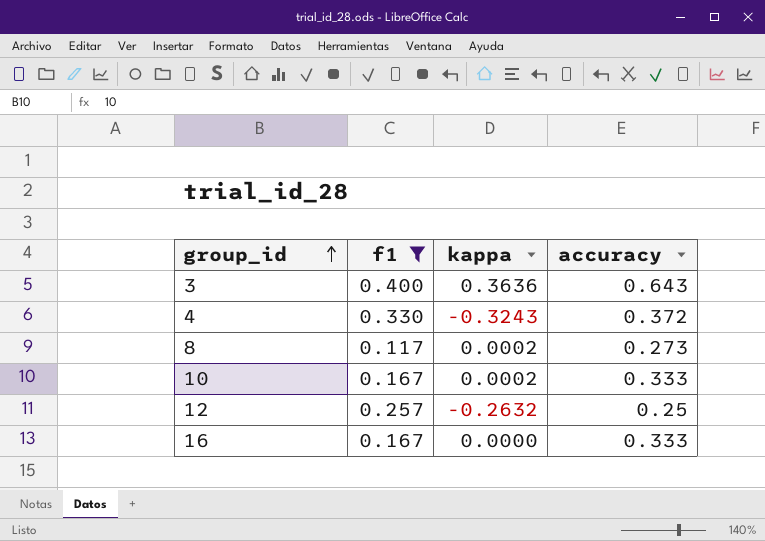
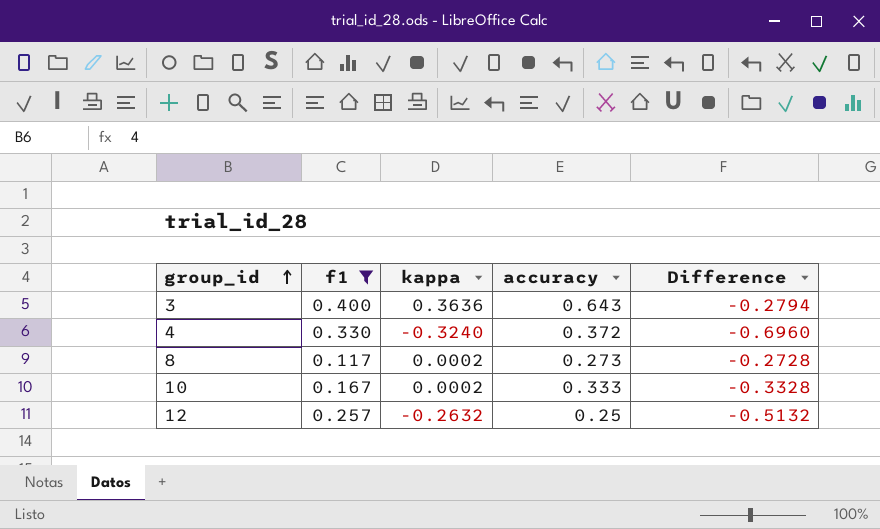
column Difference | formula: none -> [kappa] - [accuracy]
row 16: 0.167 | 0.0000 | 0.333 -> none
4 | kappa: -0.3243 -> -0.3240

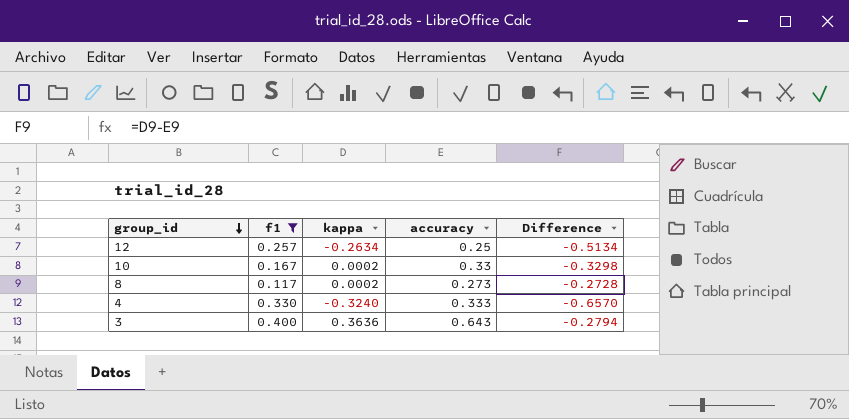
row order: group_id ascending -> group_id descending
12 | kappa: -0.2632 -> -0.2634
12 | Difference: -0.5132 -> -0.5134
10 | accuracy: 0.333 -> 0.33
10 | Difference: -0.3328 -> -0.3298
4 | accuracy: 0.372 -> 0.333
4 | Difference: -0.6960 -> -0.6570

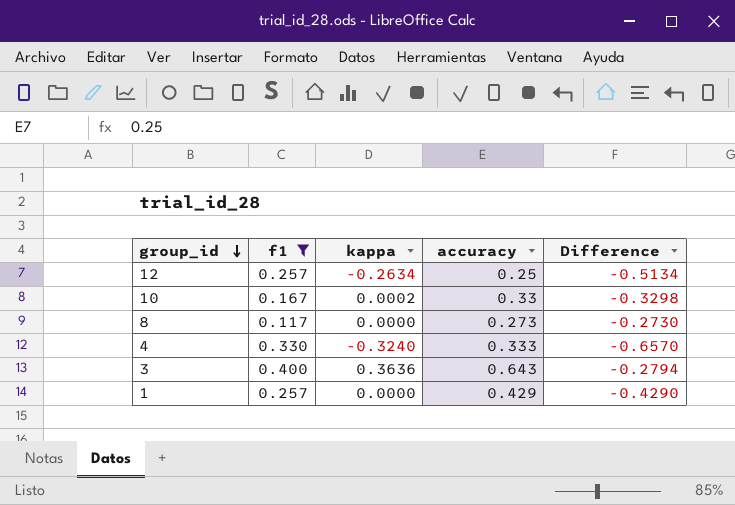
8 | kappa: 0.0002 -> 0.0000
8 | Difference: -0.2728 -> -0.2730
row 1: none -> 0.257 | 0.0000 | 0.429 | -0.4290

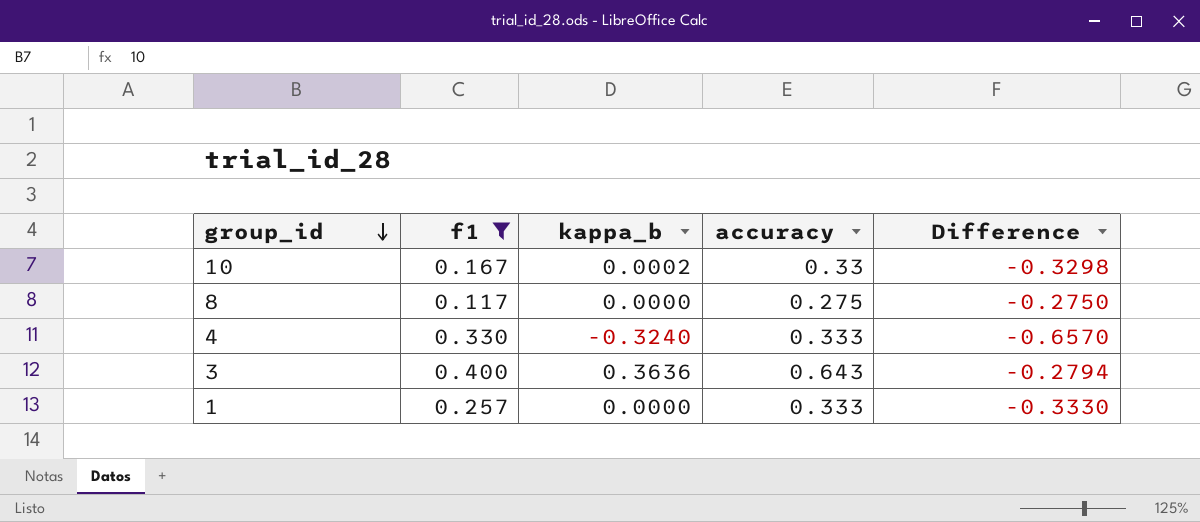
column name: kappa -> kappa_b
row 12: 0.257 | -0.2634 | 0.25 | -0.5134 -> none
8 | accuracy: 0.273 -> 0.275
8 | Difference: -0.2730 -> -0.2750
1 | accuracy: 0.429 -> 0.333
1 | Difference: -0.4290 -> -0.3330

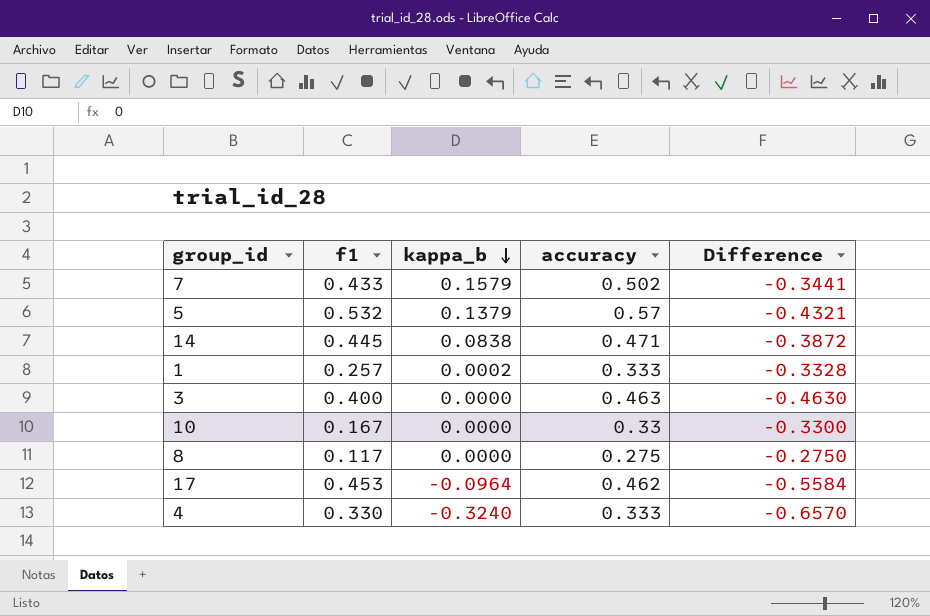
filter: f1 <= 0.400 -> none
row order: group_id descending -> kappa_b descending
1 | kappa_b: 0.0000 -> 0.0002
1 | Difference: -0.3330 -> -0.3328
3 | kappa_b: 0.3636 -> 0.0000
3 | accuracy: 0.643 -> 0.463
3 | Difference: -0.2794 -> -0.4630
10 | kappa_b: 0.0002 -> 0.0000
10 | Difference: -0.3298 -> -0.3300

